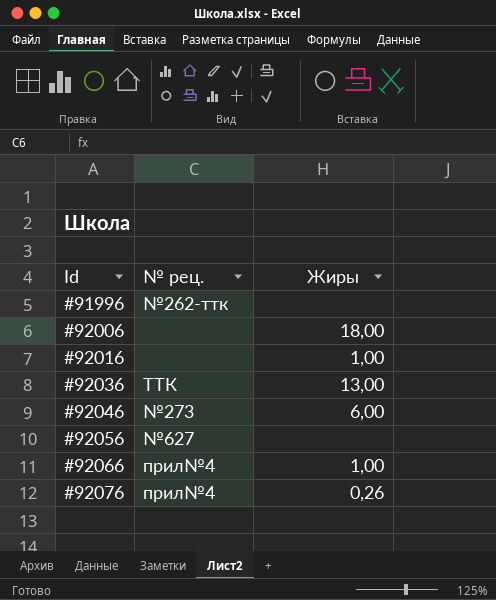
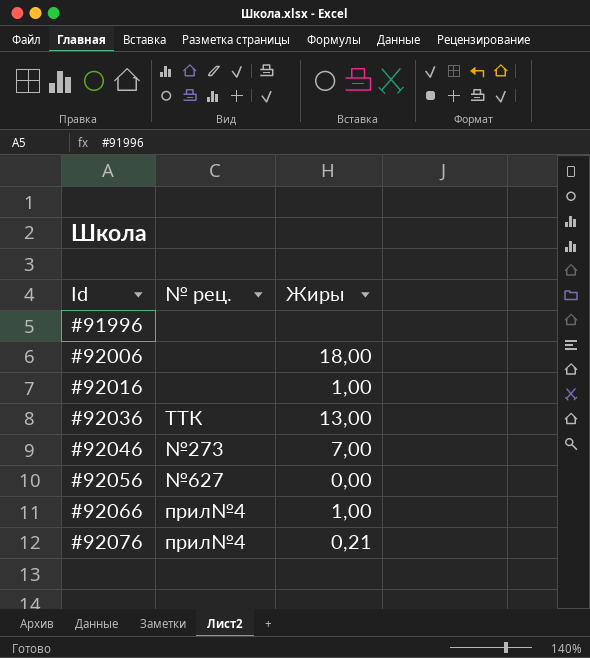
#91996 | № рец.: №262-ттк -> none
#92046 | Жиры: 6,00 -> 7,00
#92056 | Жиры: none -> 0,00
#92076 | Жиры: 0,26 -> 0,21

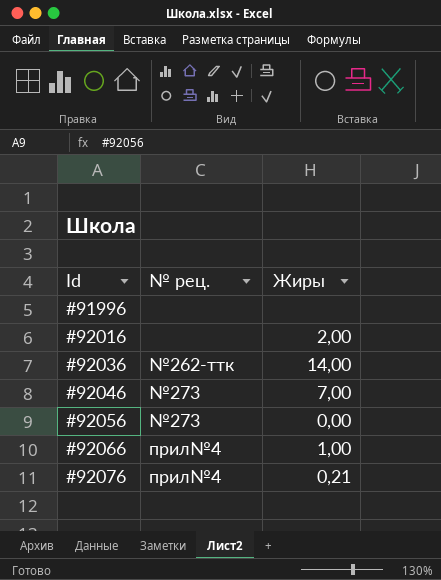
row #92006: none | 18,00 -> none
#92016 | Жиры: 1,00 -> 2,00
#92036 | № рец.: ТТК -> №262-ттк
#92036 | Жиры: 13,00 -> 14,00
#92056 | № рец.: №627 -> №273

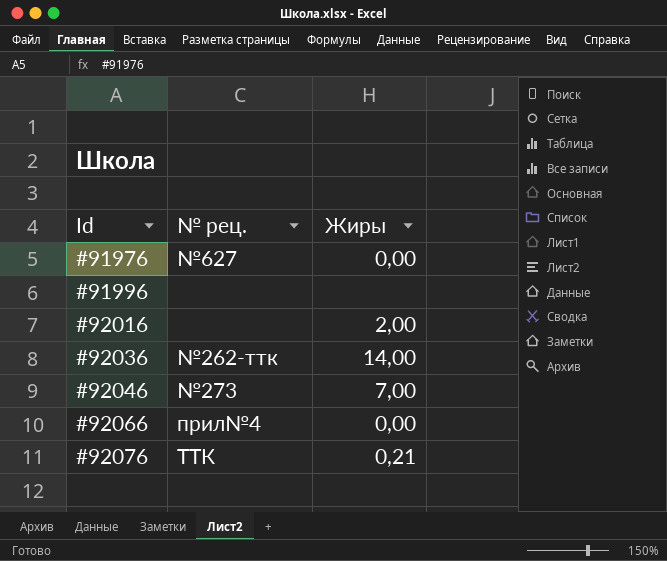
row #92056: №273 | 0,00 -> none
row #91976: none -> №627 | 0,00
#92066 | Жиры: 1,00 -> 0,00
#92076 | № рец.: прил№4 -> ТТК

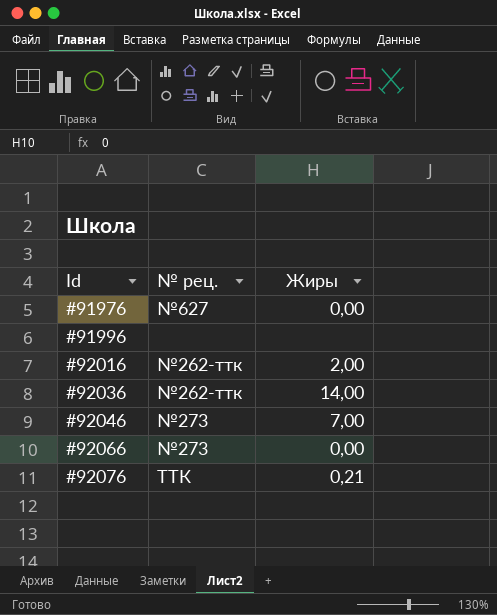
#92016 | № рец.: none -> №262-ттк
#92066 | № рец.: прил№4 -> №273

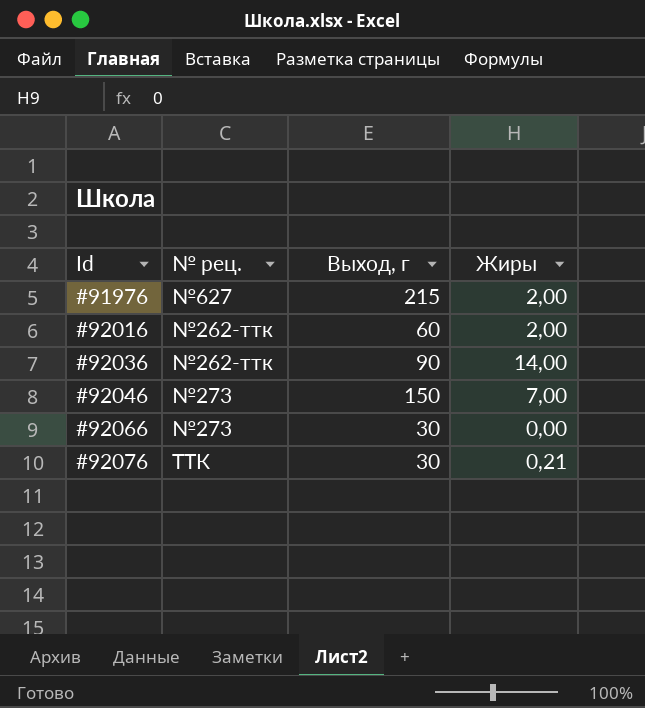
column Выход, г | position: none -> 3
row #91996: none | none -> none
#91976 | Жиры: 0,00 -> 2,00

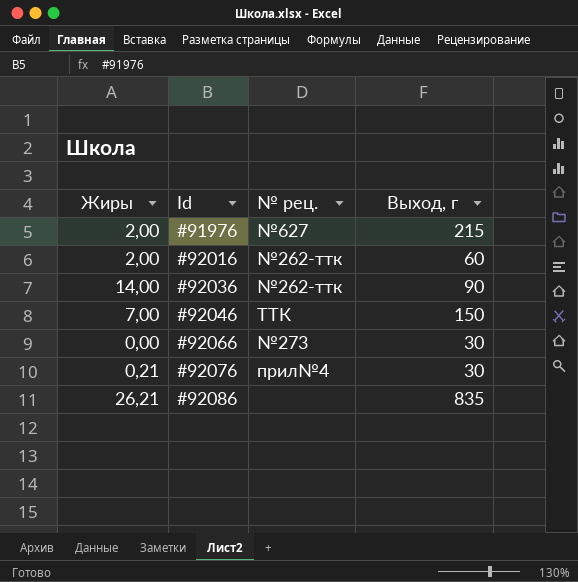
column Жиры | position: 4 -> 1
#92046 | № рец.: №273 -> ТТК
#92076 | № рец.: ТТК -> прил№4
row #92086: none -> 26,21 | none | 835

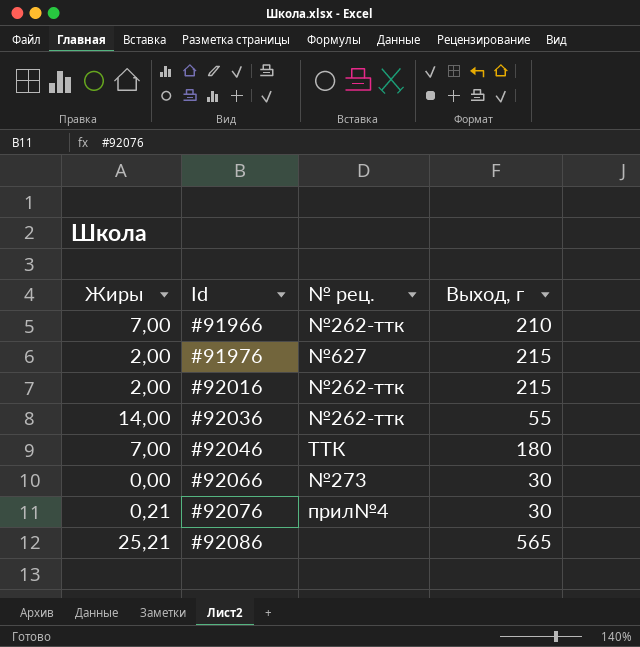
row #91966: none -> 7,00 | №262-ттк | 210
#92016 | Выход, г: 60 -> 215
#92036 | Выход, г: 90 -> 55
#92046 | Выход, г: 150 -> 180
#92086 | Жиры: 26,21 -> 25,21
#92086 | Выход, г: 835 -> 565

